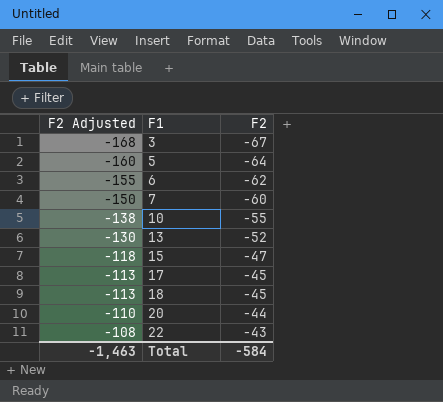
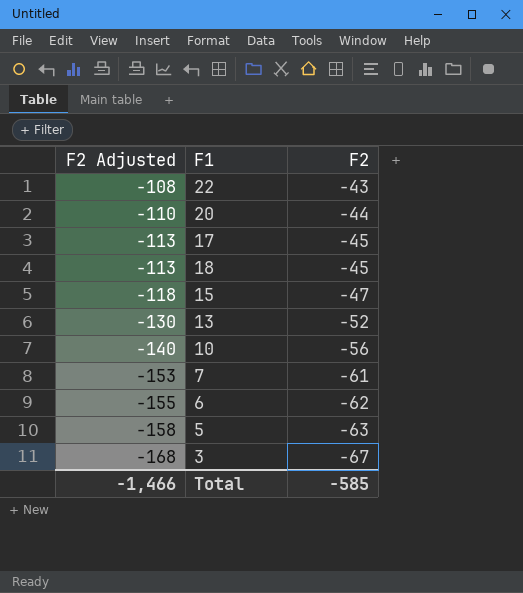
row order: F2 Adjusted ascending -> F2 Adjusted descending
10 | F2 Adjusted: -138 -> -140
10 | F2: -55 -> -56
7 | F2 Adjusted: -150 -> -153
7 | F2: -60 -> -61
5 | F2 Adjusted: -160 -> -158
5 | F2: -64 -> -63
Total | F2 Adjusted: -1,463 -> -1,466
Total | F2: -584 -> -585

